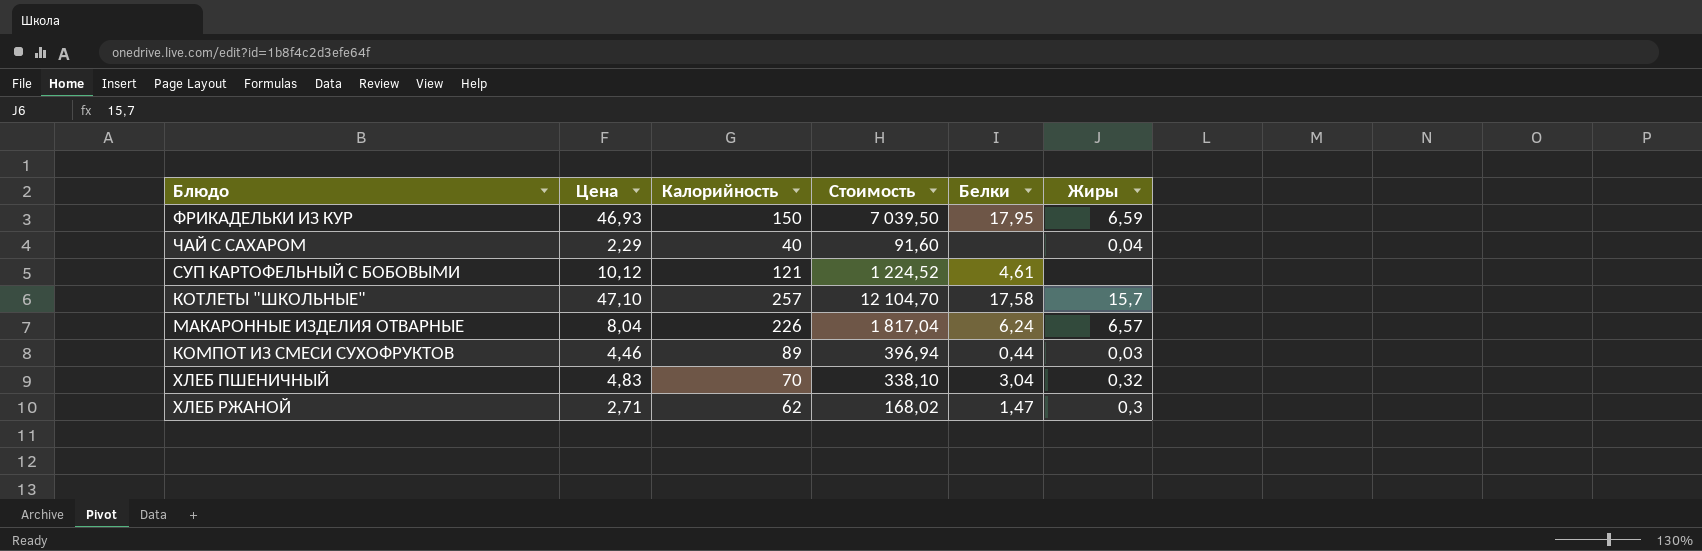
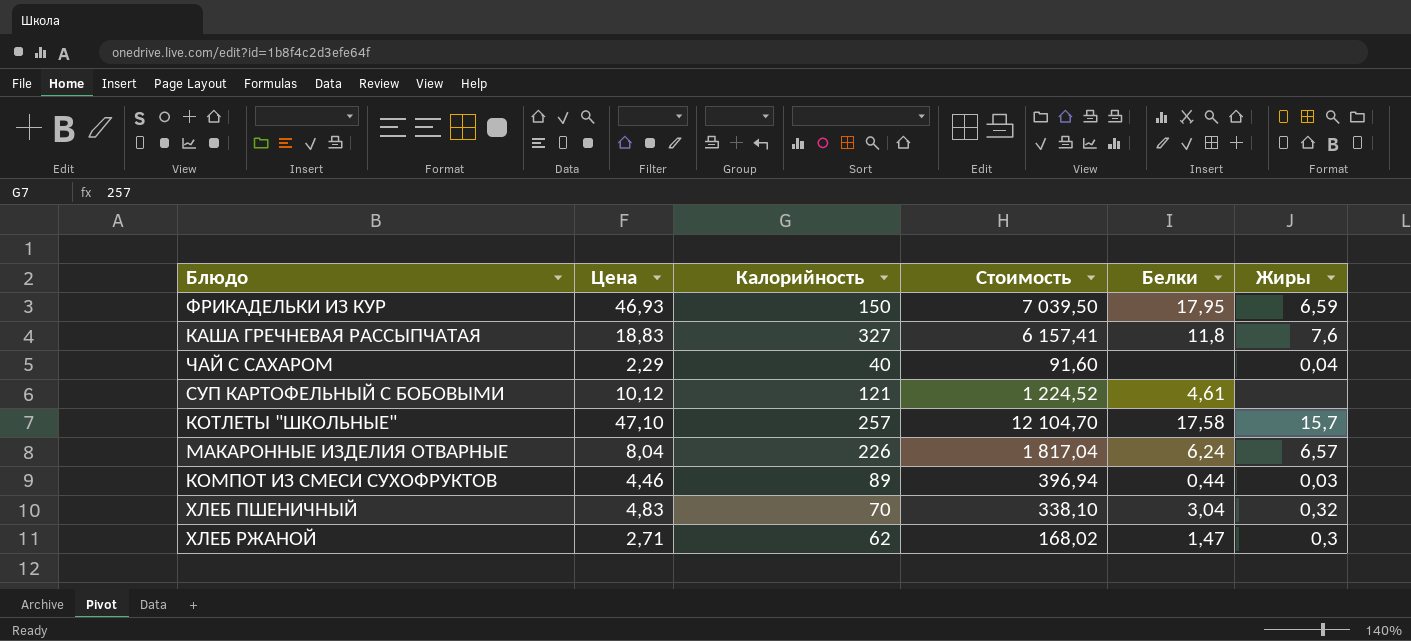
row КАША ГРЕЧНЕВАЯ РАССЫПЧАТАЯ: none -> 18,83 | 327 | 6 157,41 | 11,8 | 7,6

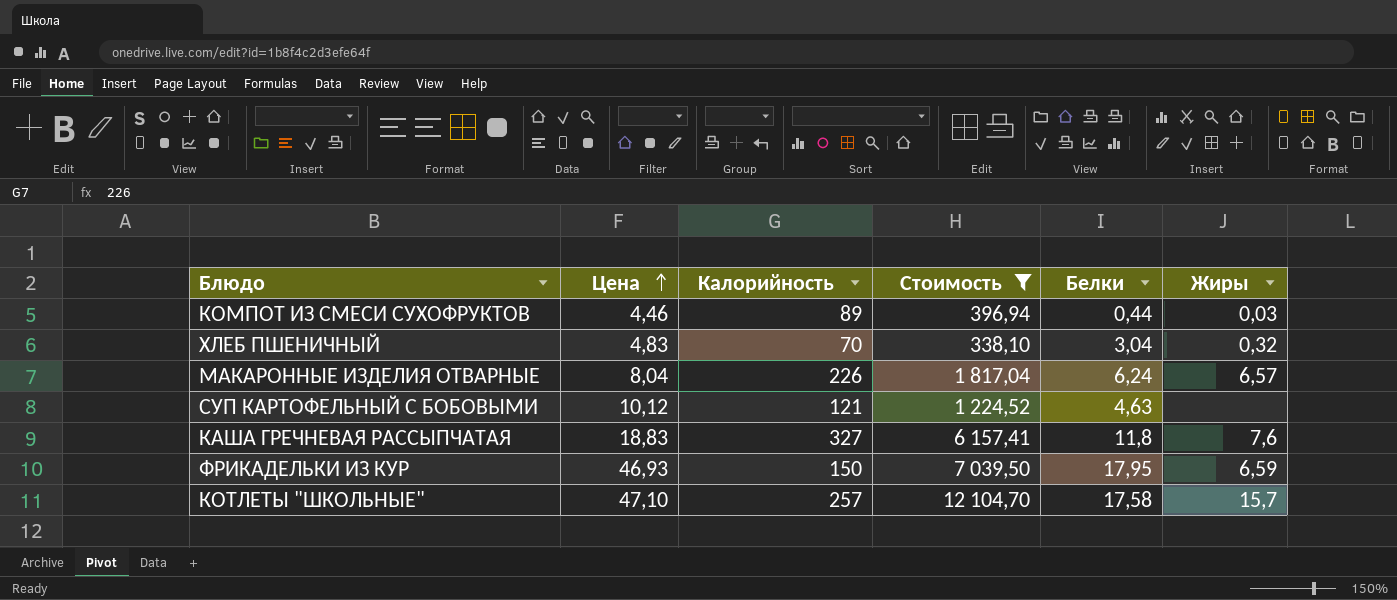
filter: none -> Стоимость >= 338,10
row order: none -> Цена ascending
СУП КАРТОФЕЛЬНЫЙ С БОБОВЫМИ | Белки: 4,61 -> 4,63

